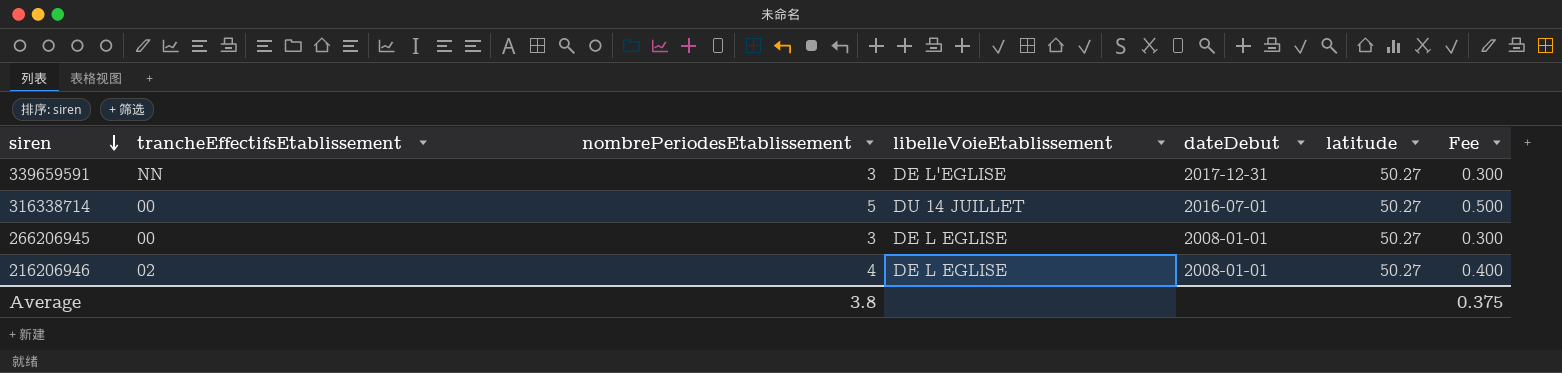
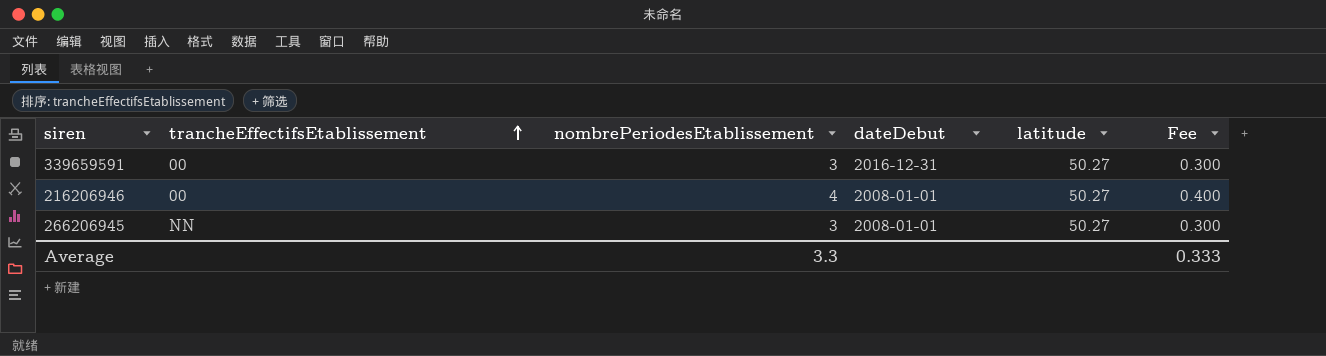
row order: siren descending -> trancheEffectifsEtablissement ascending
column libelleVoieEtablissement | position: 4 -> none
row 316338714: 00 | 5 | DU 14 JUILLET | 2016-07-01 | 50.27 | 0.500 -> none
339659591 | trancheEffectifsEtablissement: NN -> 00
339659591 | dateDebut: 2017-12-31 -> 2016-12-31
216206946 | trancheEffectifsEtablissement: 02 -> 00
266206945 | trancheEffectifsEtablissement: 00 -> NN
Average | nombrePeriodesEtablissement: 3.8 -> 3.3
Average | Fee: 0.375 -> 0.333

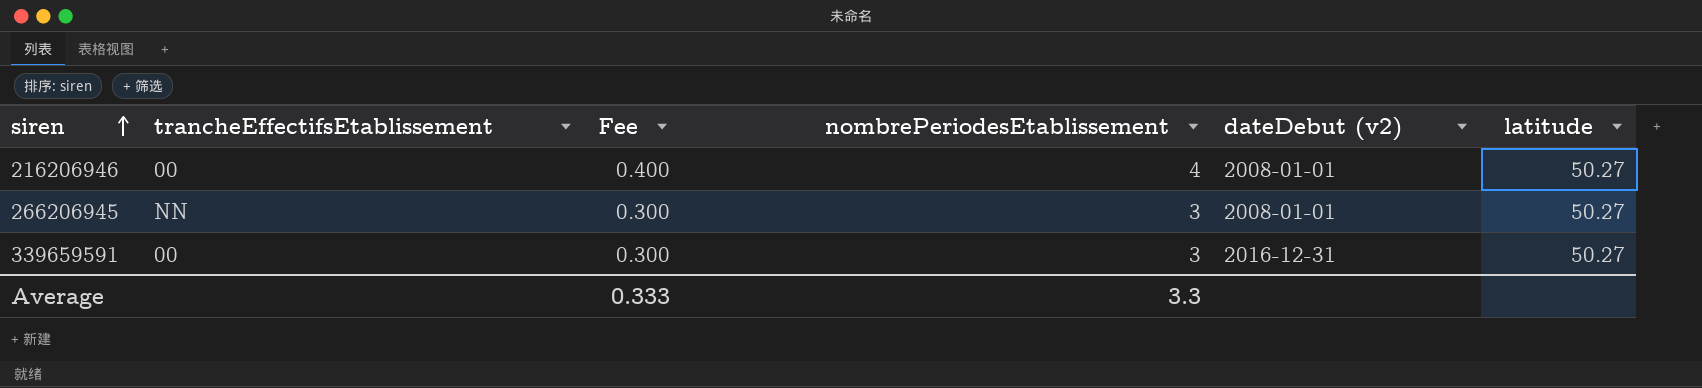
row order: trancheEffectifsEtablissement ascending -> siren ascending
column Fee | position: 6 -> 3
column name: dateDebut -> dateDebut (v2)

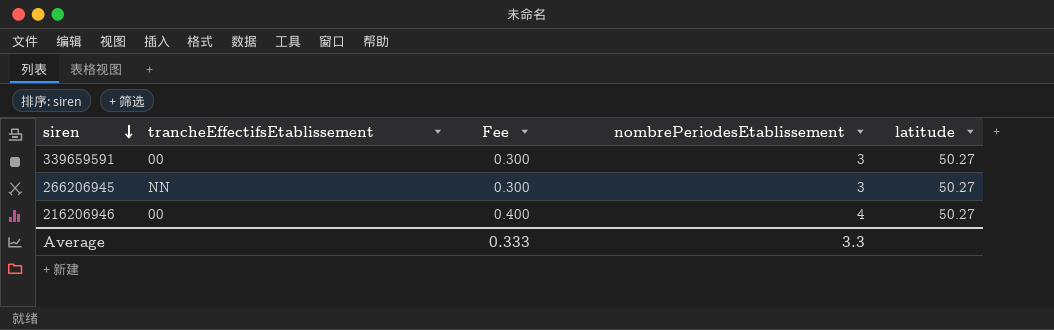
row order: siren ascending -> siren descending
column dateDebut (v2) | position: 5 -> none

